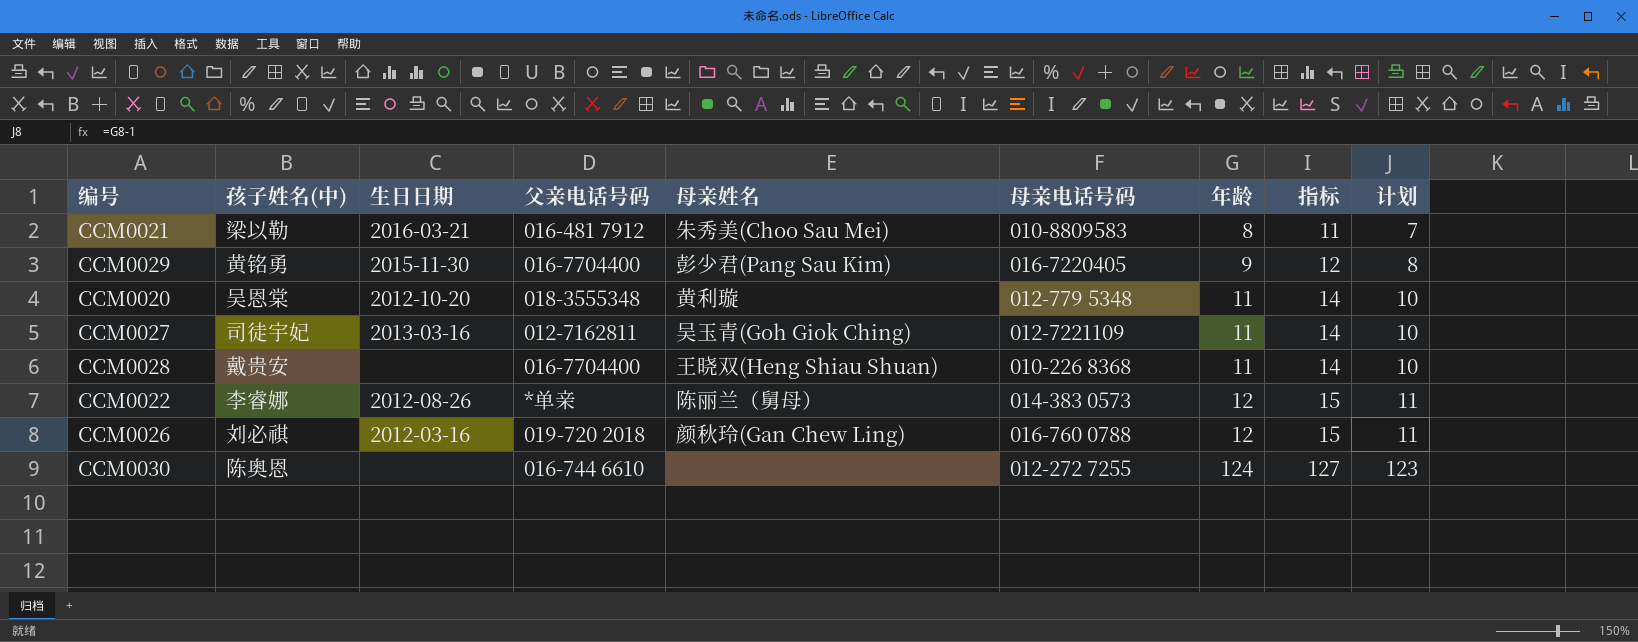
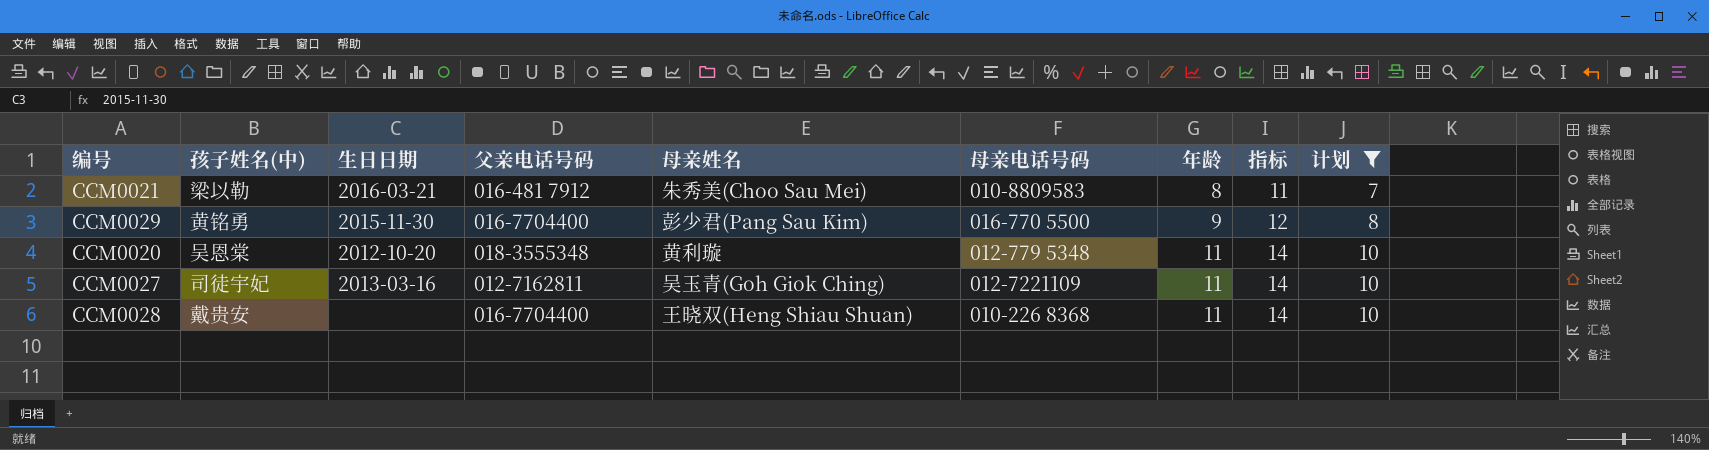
filter: none -> 计划 <= 10
CCM0029 | 母亲电话号码: 016-7220405 -> 016-770 5500

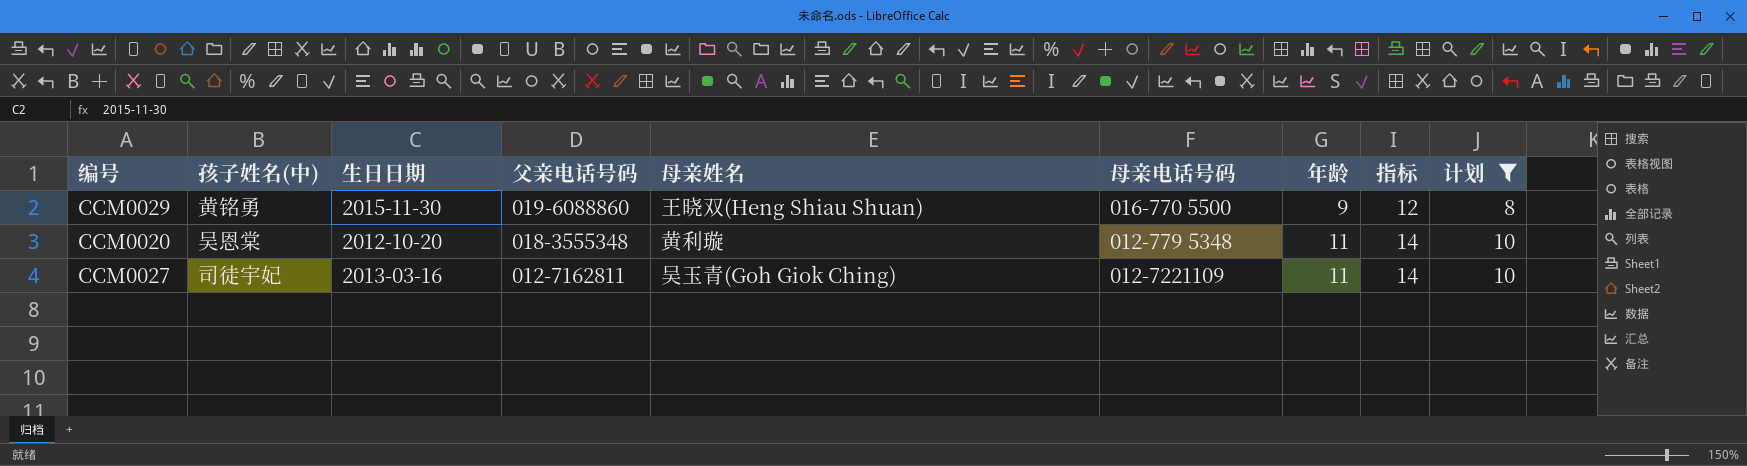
row CCM0021: 梁以勒 | 2016-03-21 | 016-481 7912 | 朱秀美(Choo Sau Mei) | 010-8809583 | 8 | 11 | 7 -> none
row CCM0028: 戴贵安 | none | 016-7704400 | 王晓双(Heng Shiau Shuan) | 010-226 8368 | 11 | 14 | 10 -> none
CCM0029 | 父亲电话号码: 016-7704400 -> 019-6088860
CCM0029 | 母亲姓名: 彭少君(Pang Sau Kim) -> 王晓双(Heng Shiau Shuan)

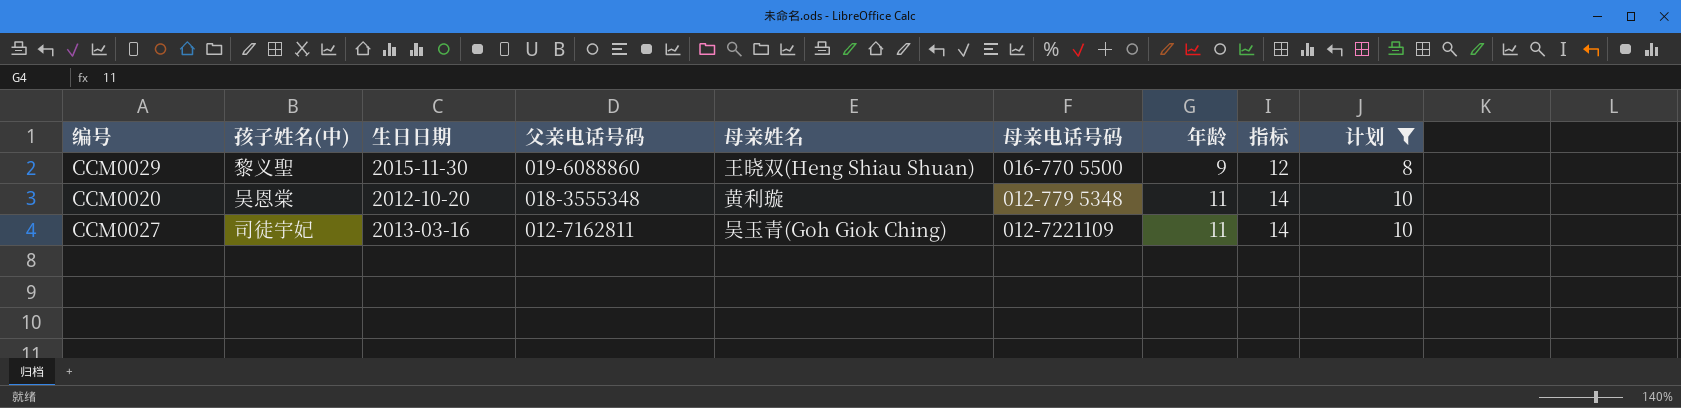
CCM0029 | 孩子姓名(中): 黄铭勇 -> 黎义聖

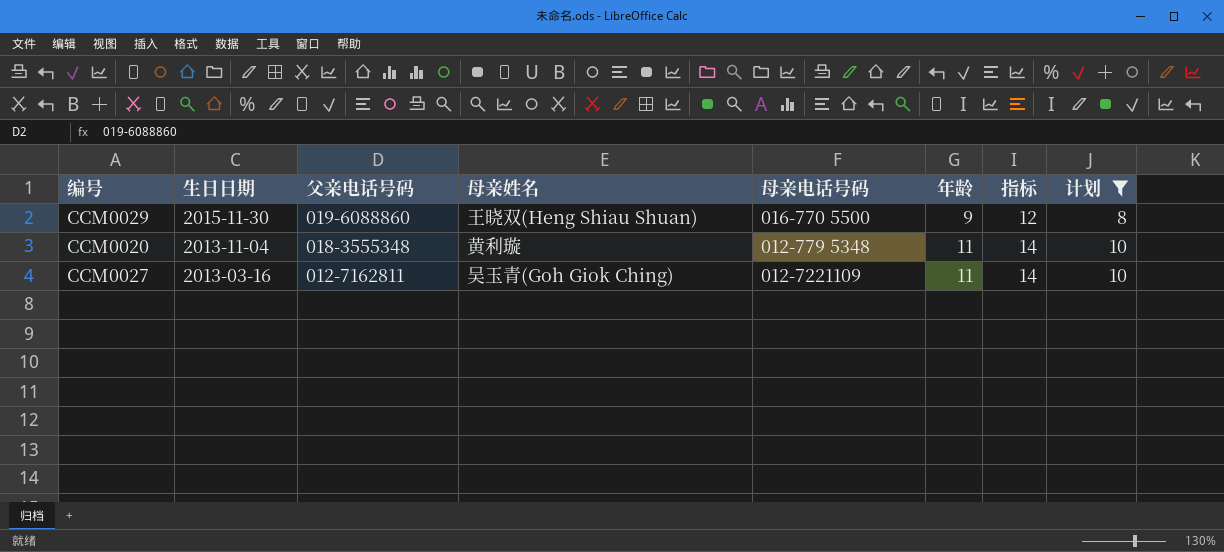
column 孩子姓名(中) | position: 2 -> none
CCM0020 | 生日日期: 2012-10-20 -> 2013-11-04

